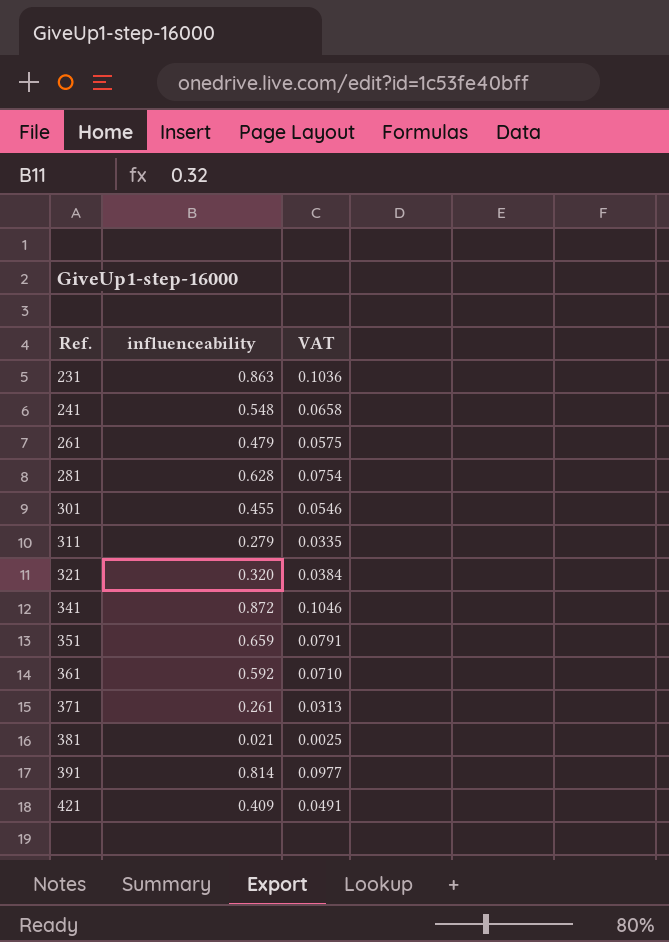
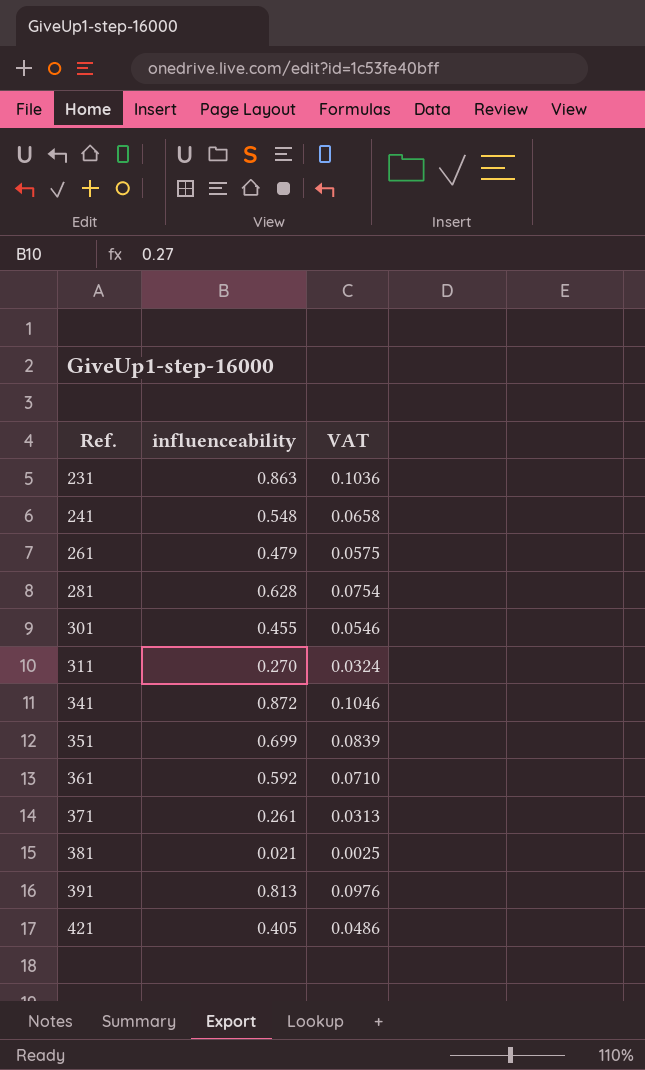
row 321: 0.320 | 0.0384 -> none
311 | influenceability: 0.279 -> 0.270
311 | VAT: 0.0335 -> 0.0324
351 | influenceability: 0.659 -> 0.699
351 | VAT: 0.0791 -> 0.0839
391 | influenceability: 0.814 -> 0.813
391 | VAT: 0.0977 -> 0.0976
421 | influenceability: 0.409 -> 0.405
421 | VAT: 0.0491 -> 0.0486

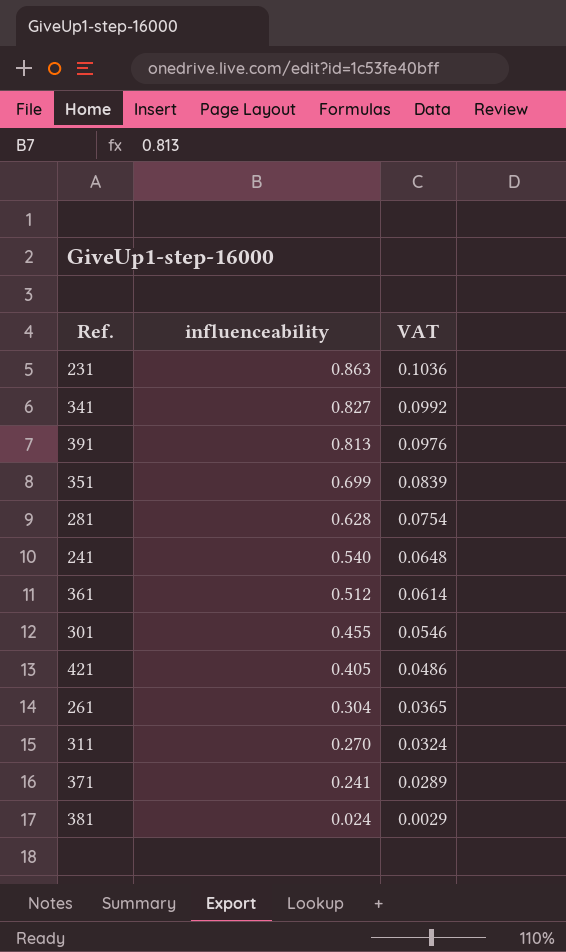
row order: Ref. ascending -> influenceability descending
341 | influenceability: 0.872 -> 0.827
341 | VAT: 0.1046 -> 0.0992
241 | influenceability: 0.548 -> 0.540
241 | VAT: 0.0658 -> 0.0648
361 | influenceability: 0.592 -> 0.512
361 | VAT: 0.0710 -> 0.0614
261 | influenceability: 0.479 -> 0.304
261 | VAT: 0.0575 -> 0.0365
371 | influenceability: 0.261 -> 0.241
371 | VAT: 0.0313 -> 0.0289
381 | influenceability: 0.021 -> 0.024
381 | VAT: 0.0025 -> 0.0029

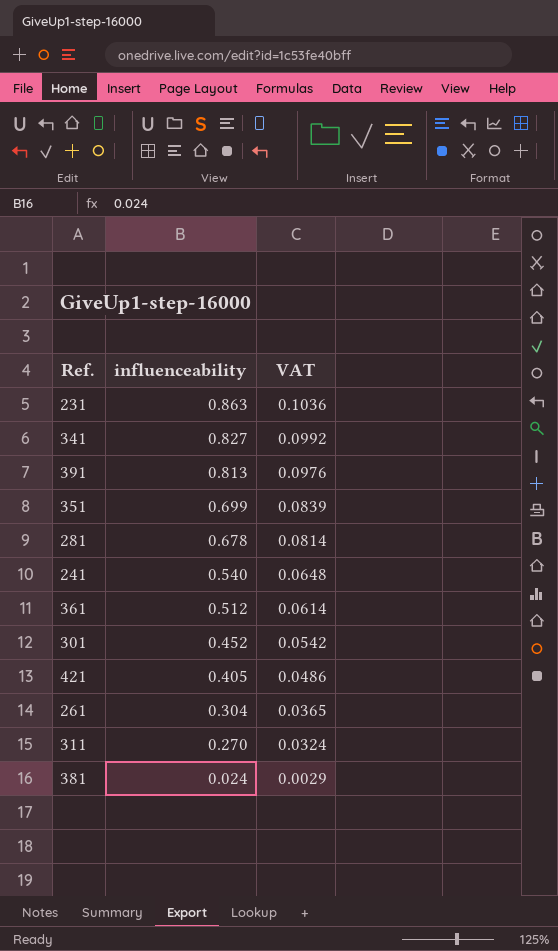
row 371: 0.241 | 0.0289 -> none
281 | influenceability: 0.628 -> 0.678
281 | VAT: 0.0754 -> 0.0814
301 | influenceability: 0.455 -> 0.452
301 | VAT: 0.0546 -> 0.0542

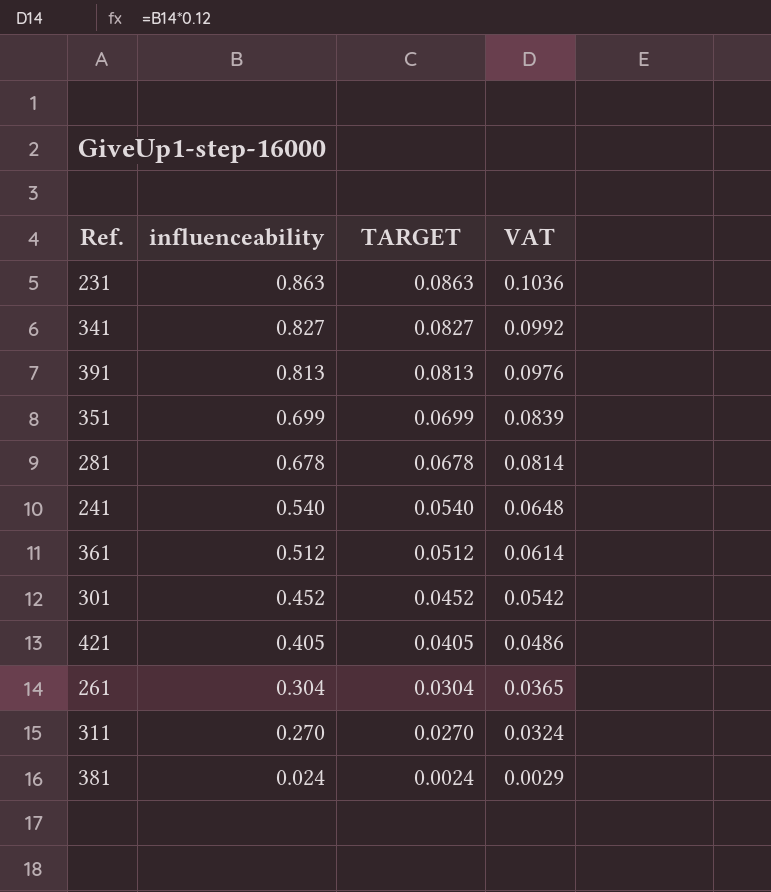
column TARGET | formula: none -> [influenceability] * 0.1

